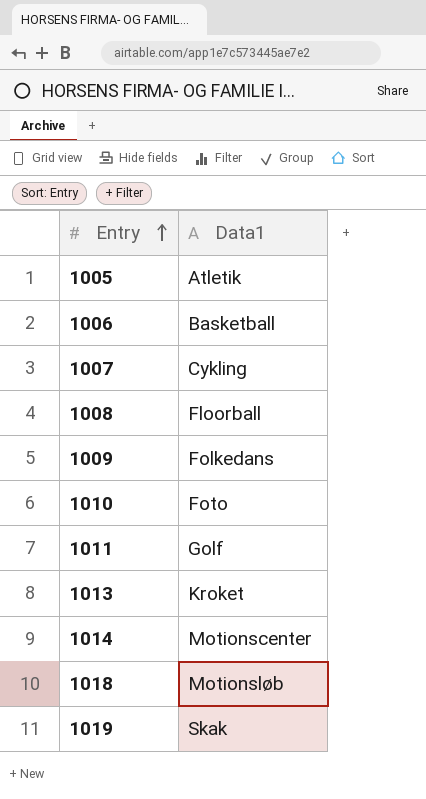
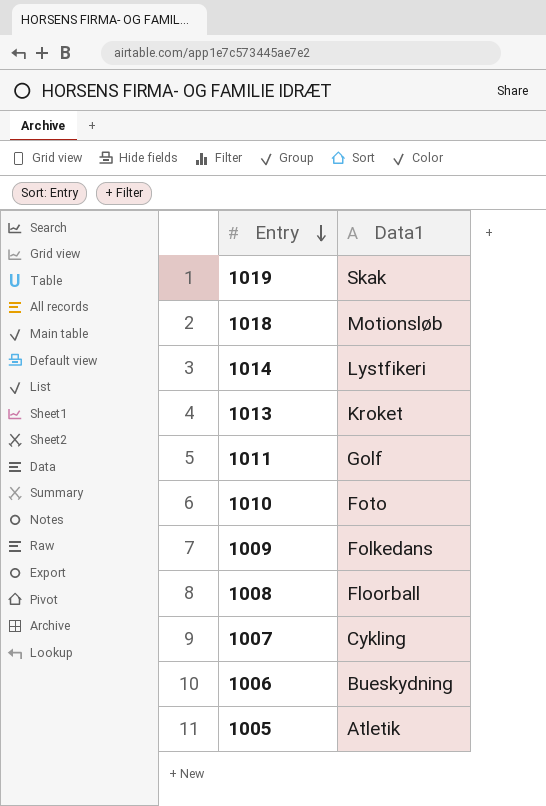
row order: Entry ascending -> Entry descending
1014 | Data1: Motionscenter -> Lystfikeri
1006 | Data1: Basketball -> Bueskydning

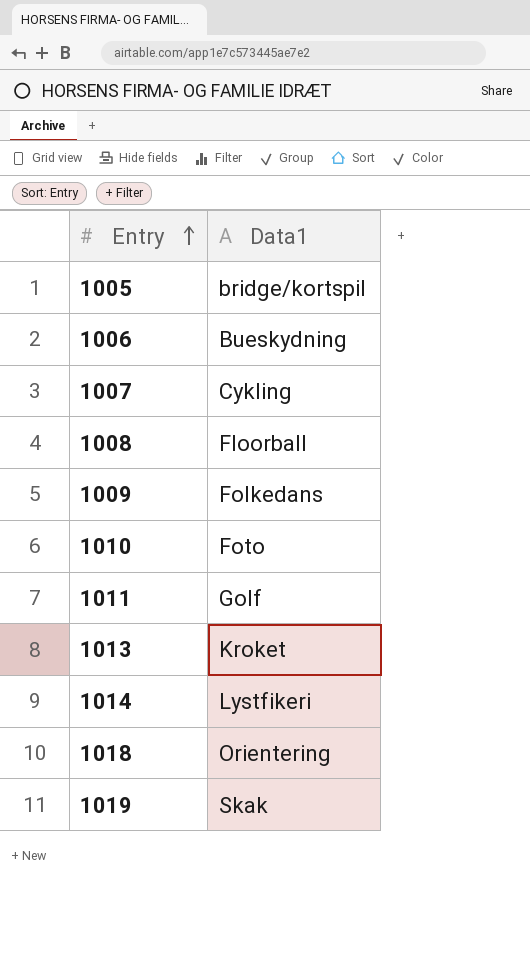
row order: Entry descending -> Entry ascending
1005 | Data1: Atletik -> bridge/kortspil
1018 | Data1: Motionsløb -> Orientering

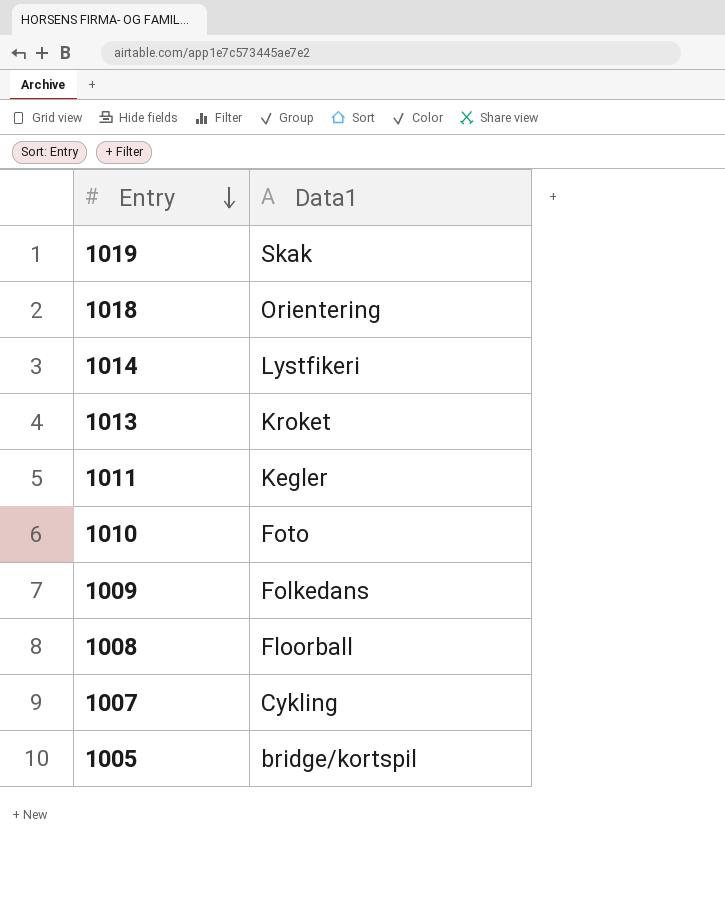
row order: Entry ascending -> Entry descending
row 1006: Bueskydning -> none
1011 | Data1: Golf -> Kegler

